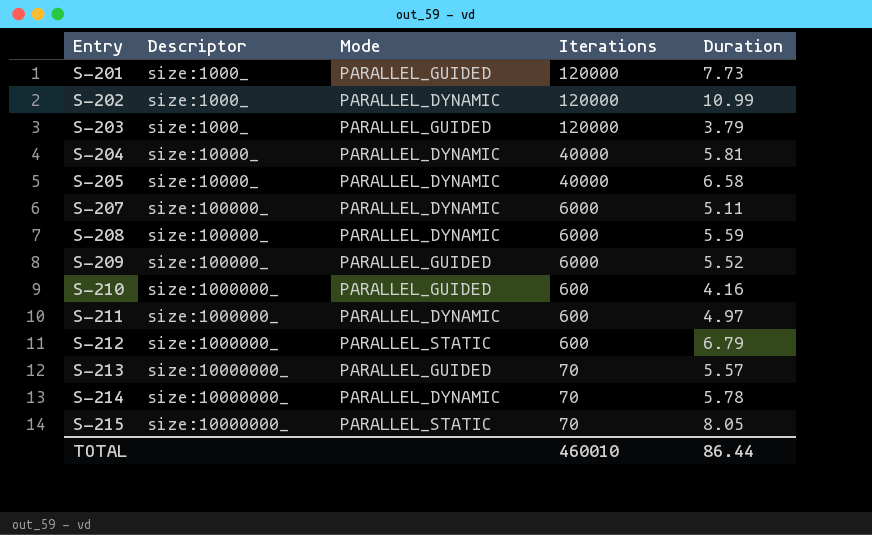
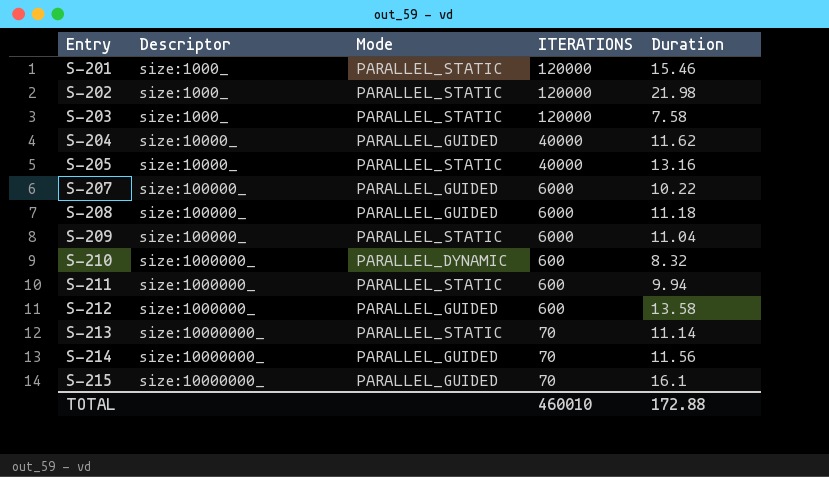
column name: Iterations -> ITERATIONS
S-201 | Mode: PARALLEL_GUIDED -> PARALLEL_STATIC
S-201 | Duration: 7.73 -> 15.46
S-202 | Mode: PARALLEL_DYNAMIC -> PARALLEL_STATIC
S-202 | Duration: 10.99 -> 21.98
S-203 | Mode: PARALLEL_GUIDED -> PARALLEL_STATIC
S-203 | Duration: 3.79 -> 7.58
S-204 | Mode: PARALLEL_DYNAMIC -> PARALLEL_GUIDED
S-204 | Duration: 5.81 -> 11.62
S-205 | Mode: PARALLEL_DYNAMIC -> PARALLEL_STATIC
S-205 | Duration: 6.58 -> 13.16
S-207 | Mode: PARALLEL_DYNAMIC -> PARALLEL_GUIDED
S-207 | Duration: 5.11 -> 10.22
S-208 | Mode: PARALLEL_DYNAMIC -> PARALLEL_GUIDED
S-208 | Duration: 5.59 -> 11.18
S-209 | Mode: PARALLEL_GUIDED -> PARALLEL_STATIC
S-209 | Duration: 5.52 -> 11.04
S-210 | Mode: PARALLEL_GUIDED -> PARALLEL_DYNAMIC
S-210 | Duration: 4.16 -> 8.32
S-211 | Mode: PARALLEL_DYNAMIC -> PARALLEL_STATIC
S-211 | Duration: 4.97 -> 9.94
S-212 | Mode: PARALLEL_STATIC -> PARALLEL_GUIDED
S-212 | Duration: 6.79 -> 13.58
S-213 | Mode: PARALLEL_GUIDED -> PARALLEL_STATIC
S-213 | Duration: 5.57 -> 11.14
S-214 | Mode: PARALLEL_DYNAMIC -> PARALLEL_GUIDED
S-214 | Duration: 5.78 -> 11.56
S-215 | Mode: PARALLEL_STATIC -> PARALLEL_GUIDED
S-215 | Duration: 8.05 -> 16.1
TOTAL | Duration: 86.44 -> 172.88

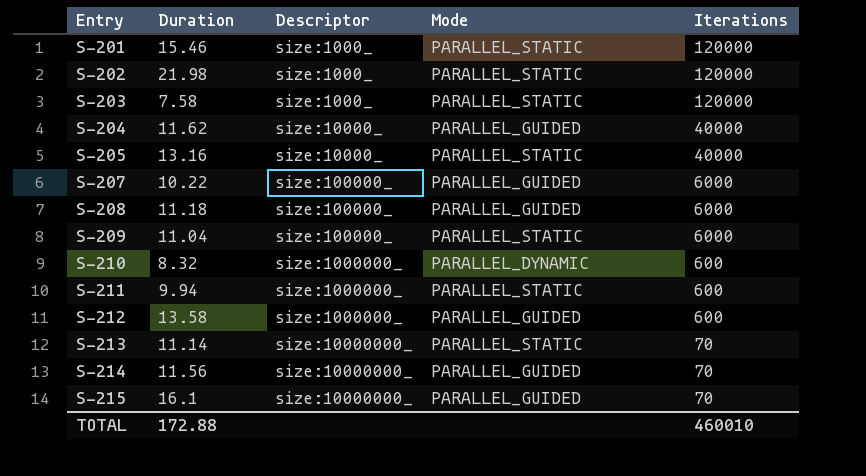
column Duration | position: 5 -> 2
column name: ITERATIONS -> Iterations

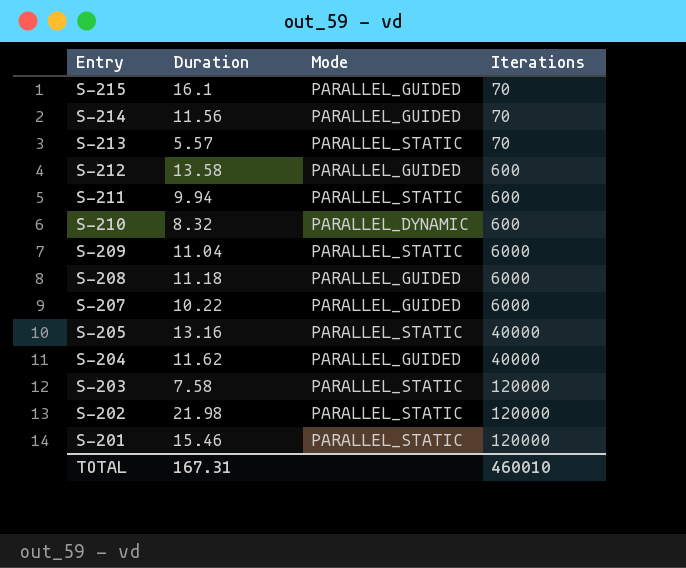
row order: Entry ascending -> Entry descending
column Descriptor | position: 3 -> none
S-213 | Duration: 11.14 -> 5.57
TOTAL | Duration: 172.88 -> 167.31

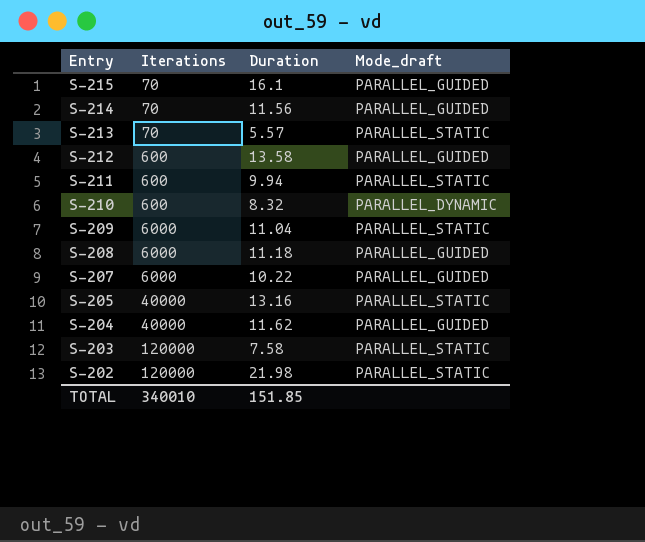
column Iterations | position: 4 -> 2
column name: Mode -> Mode_draft
row S-201: 15.46 | PARALLEL_STATIC | 120000 -> none
TOTAL | Iterations: 460010 -> 340010
TOTAL | Duration: 167.31 -> 151.85

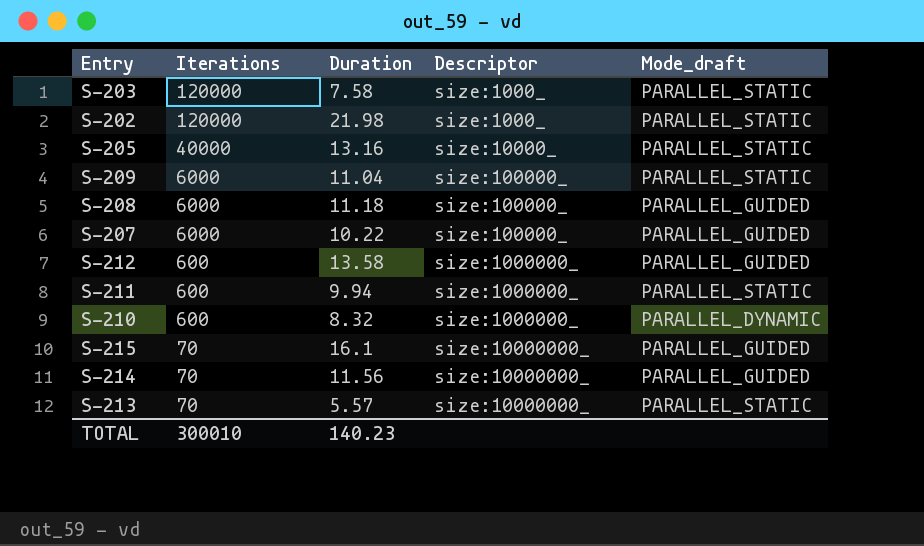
row order: Entry descending -> Iterations descending
column Descriptor | position: none -> 4
row S-204: 40000 | 11.62 | PARALLEL_GUIDED -> none
TOTAL | Iterations: 340010 -> 300010
TOTAL | Duration: 151.85 -> 140.23

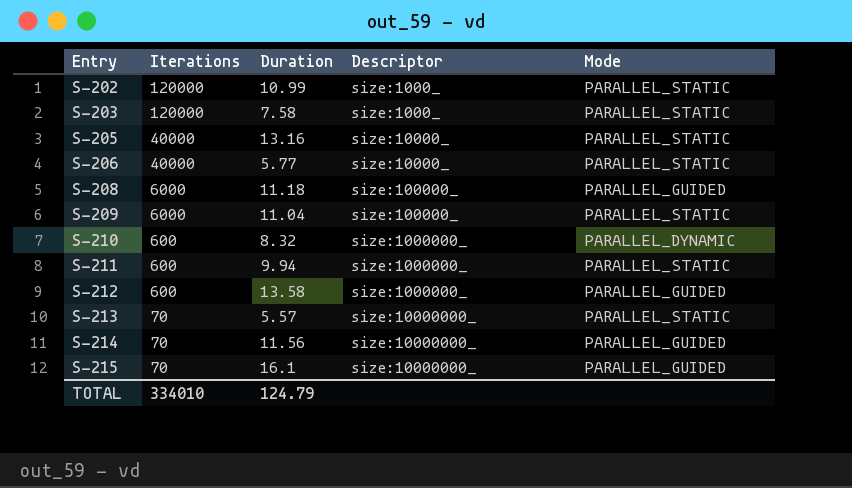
row order: Iterations descending -> Entry ascending
column name: Mode_draft -> Mode
row S-207: 6000 | 10.22 | size:100000_ | PARALLEL_GUIDED -> none
S-202 | Duration: 21.98 -> 10.99
row S-206: none -> 40000 | 5.77 | size:10000_ | PARALLEL_STATIC
TOTAL | Iterations: 300010 -> 334010
TOTAL | Duration: 140.23 -> 124.79

